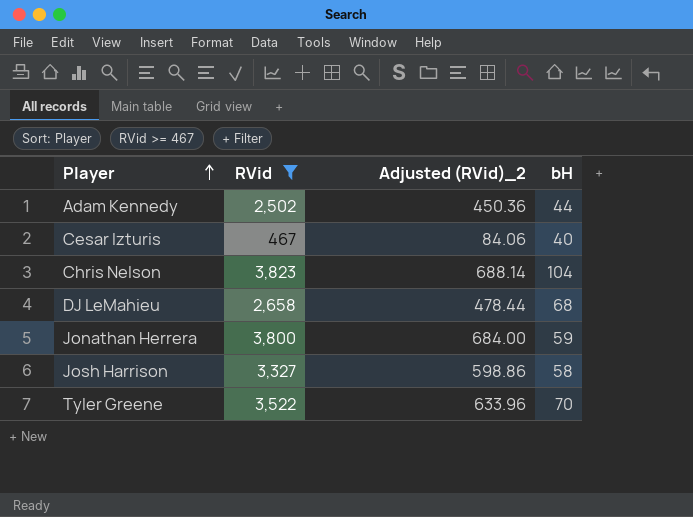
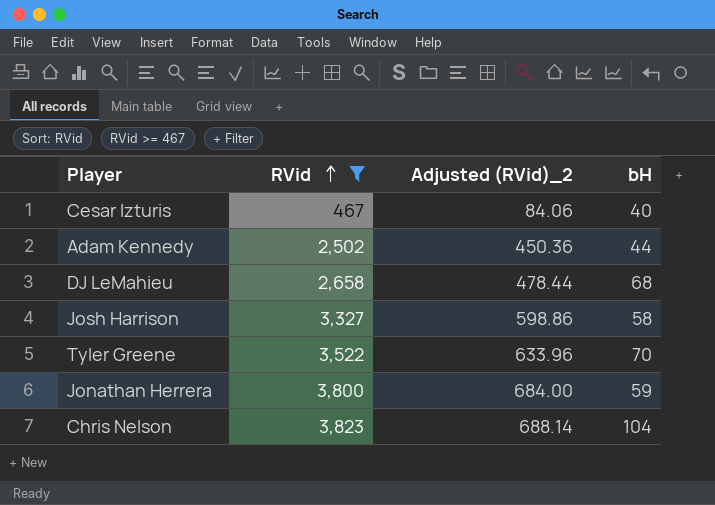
row order: Player ascending -> RVid ascending

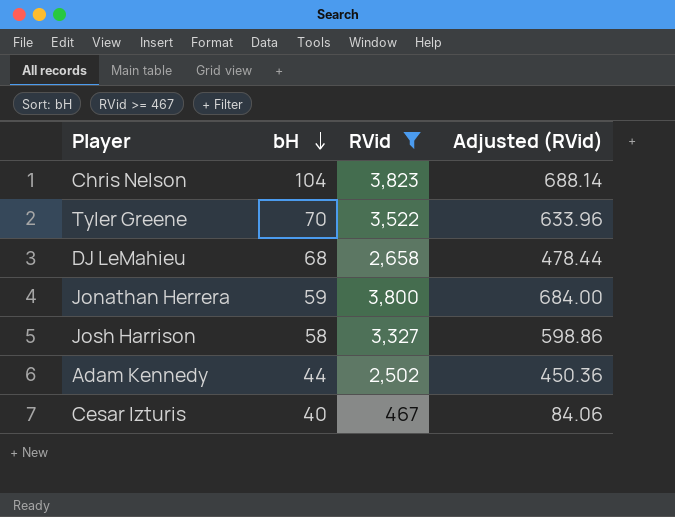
row order: RVid ascending -> bH descending
column bH | position: 4 -> 2
column name: Adjusted (RVid)_2 -> Adjusted (RVid)

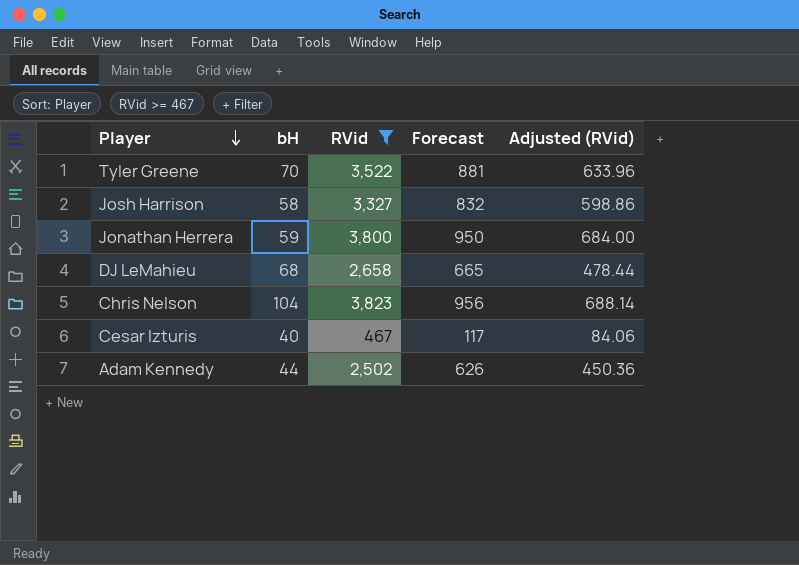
row order: bH descending -> Player descending
column Forecast | formula: none -> [RVid] * 0.25

